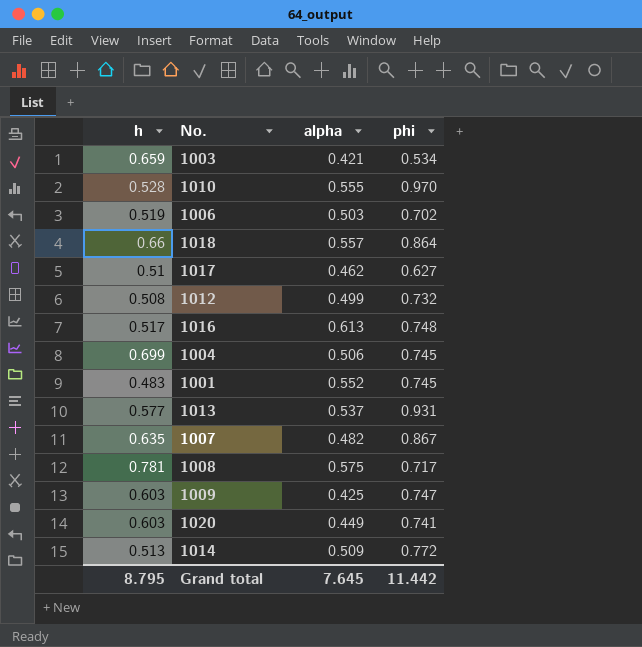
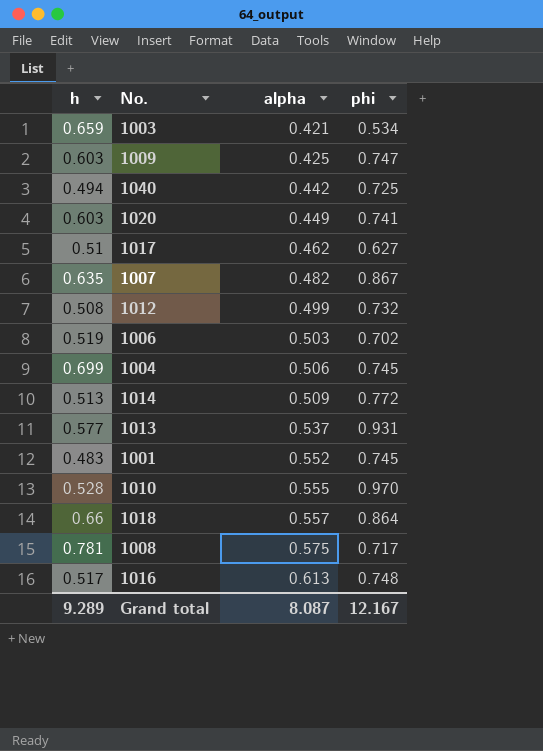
row order: none -> alpha ascending
row 1040: none -> 0.494 | 0.442 | 0.725
Grand total | h: 8.795 -> 9.289
Grand total | alpha: 7.645 -> 8.087
Grand total | phi: 11.442 -> 12.167

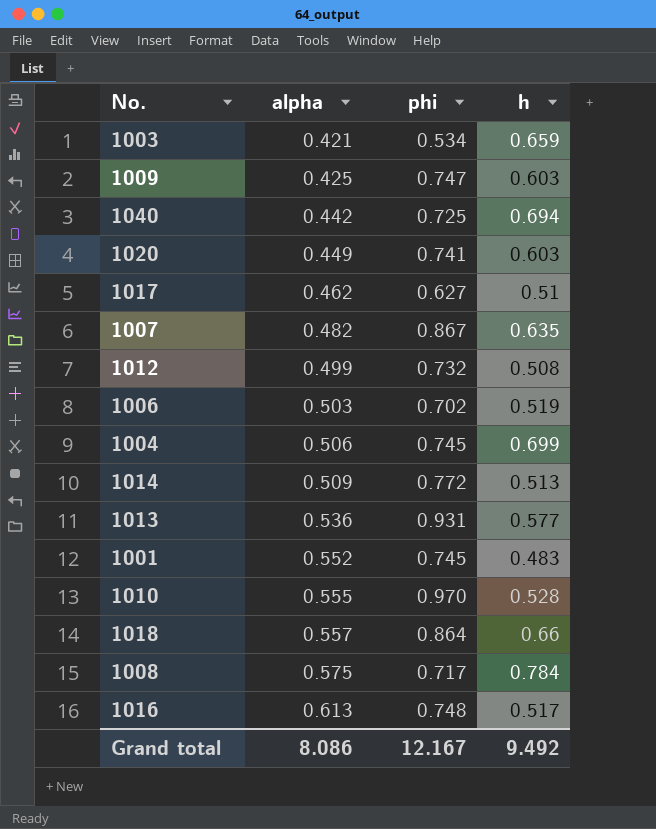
column h | position: 1 -> 4
1040 | h: 0.494 -> 0.694
1013 | alpha: 0.537 -> 0.536
1008 | h: 0.781 -> 0.784
Grand total | alpha: 8.087 -> 8.086
Grand total | h: 9.289 -> 9.492

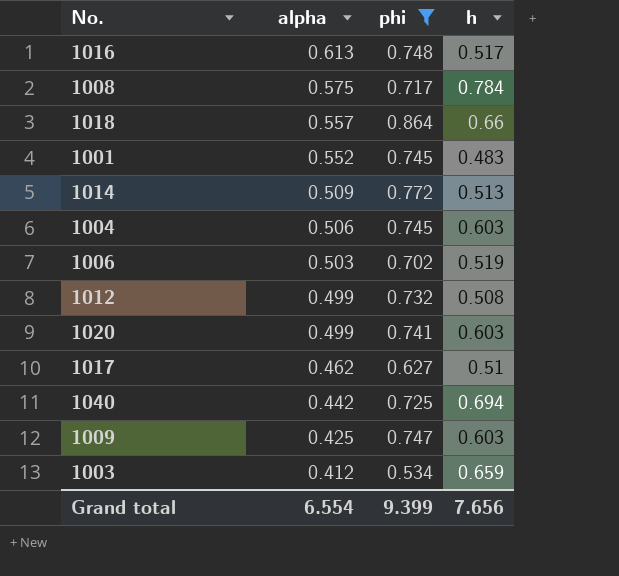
filter: none -> phi <= 0.864
row order: alpha ascending -> alpha descending
1004 | h: 0.699 -> 0.603
1020 | alpha: 0.449 -> 0.499
1003 | alpha: 0.421 -> 0.412
Grand total | alpha: 8.086 -> 6.554
Grand total | phi: 12.167 -> 9.399
Grand total | h: 9.492 -> 7.656

